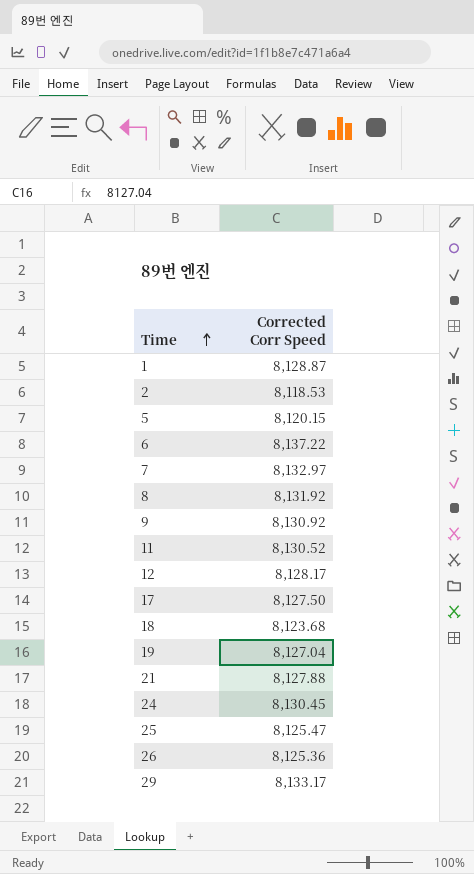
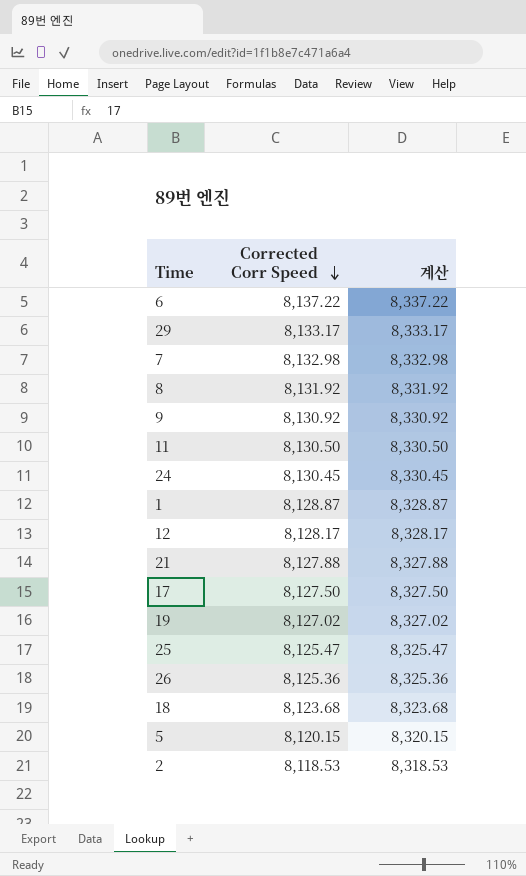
row order: Time ascending -> Corrected Corr Speed descending
column 계산 | formula: none -> [Corrected Corr Speed] + 200
7 | Corrected Corr Speed: 8,132.97 -> 8,132.98
11 | Corrected Corr Speed: 8,130.52 -> 8,130.50
19 | Corrected Corr Speed: 8,127.04 -> 8,127.02

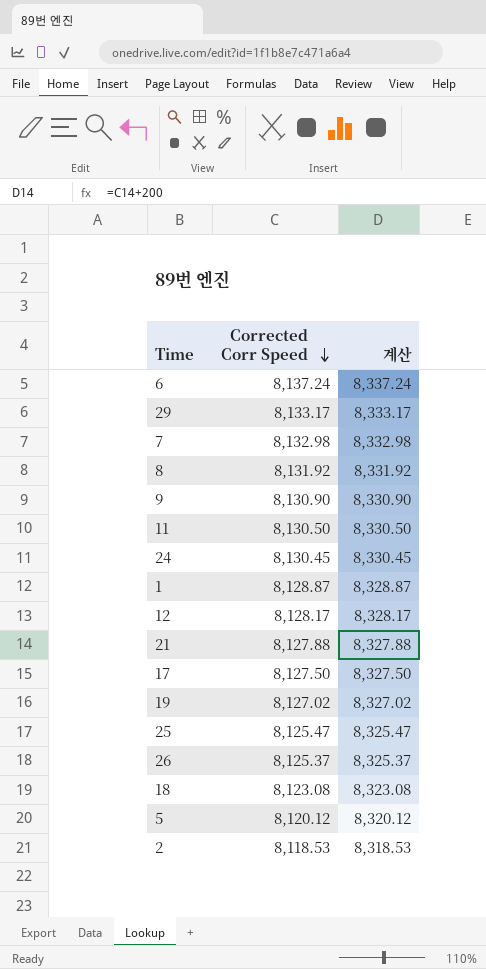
6 | Corrected Corr Speed: 8,137.22 -> 8,137.24
6 | 계산: 8,337.22 -> 8,337.24
9 | Corrected Corr Speed: 8,130.92 -> 8,130.90
9 | 계산: 8,330.92 -> 8,330.90
26 | Corrected Corr Speed: 8,125.36 -> 8,125.37
26 | 계산: 8,325.36 -> 8,325.37
18 | Corrected Corr Speed: 8,123.68 -> 8,123.08
18 | 계산: 8,323.68 -> 8,323.08
5 | Corrected Corr Speed: 8,120.15 -> 8,120.12
5 | 계산: 8,320.15 -> 8,320.12

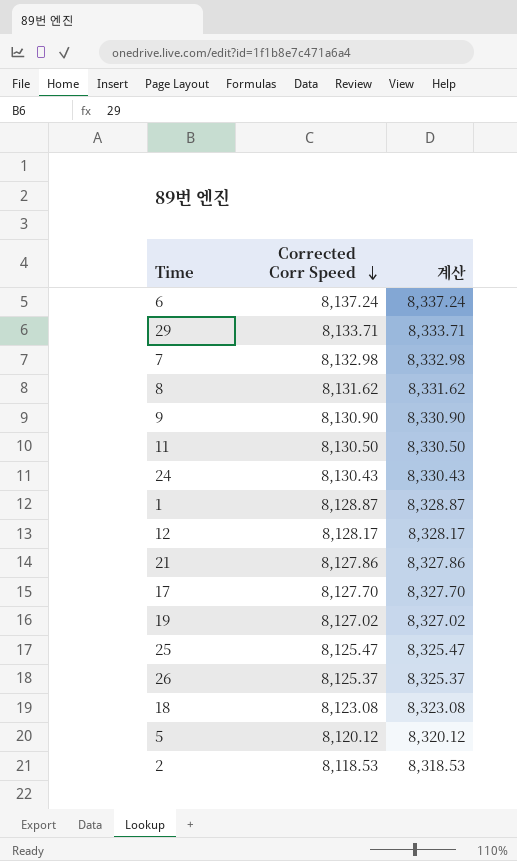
29 | Corrected Corr Speed: 8,133.17 -> 8,133.71
29 | 계산: 8,333.17 -> 8,333.71
8 | Corrected Corr Speed: 8,131.92 -> 8,131.62
8 | 계산: 8,331.92 -> 8,331.62
24 | Corrected Corr Speed: 8,130.45 -> 8,130.43
24 | 계산: 8,330.45 -> 8,330.43
21 | Corrected Corr Speed: 8,127.88 -> 8,127.86
21 | 계산: 8,327.88 -> 8,327.86
17 | Corrected Corr Speed: 8,127.50 -> 8,127.70
17 | 계산: 8,327.50 -> 8,327.70

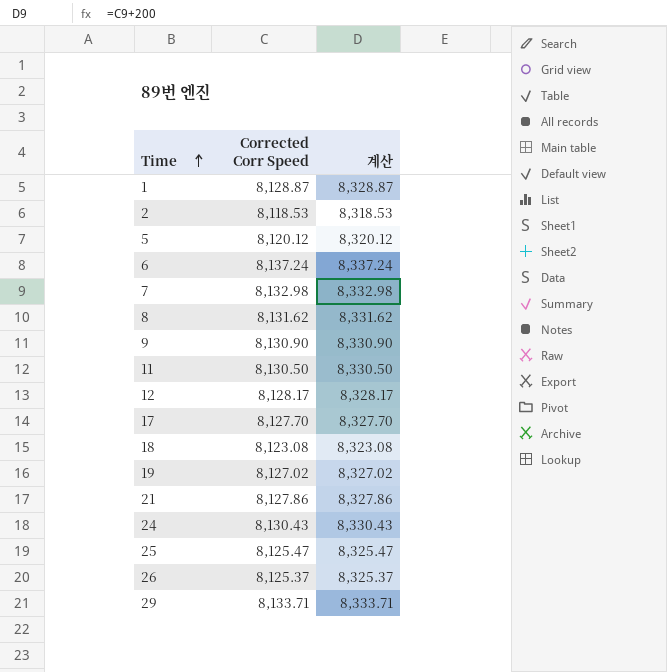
row order: Corrected Corr Speed descending -> Time ascending

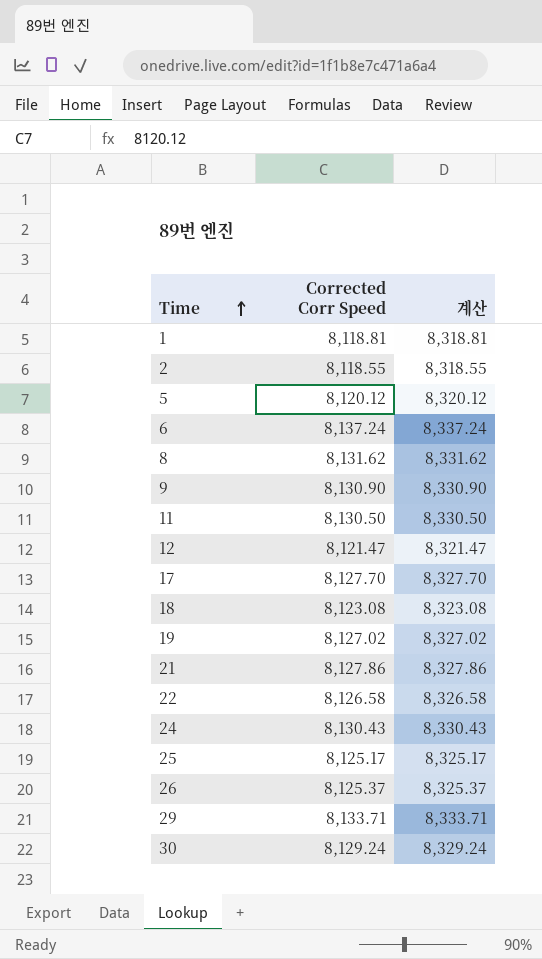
row 7: 8,132.98 | 8,332.98 -> none
1 | Corrected Corr Speed: 8,128.87 -> 8,118.81
1 | 계산: 8,328.87 -> 8,318.81
2 | Corrected Corr Speed: 8,118.53 -> 8,118.55
2 | 계산: 8,318.53 -> 8,318.55
12 | Corrected Corr Speed: 8,128.17 -> 8,121.47
12 | 계산: 8,328.17 -> 8,321.47
row 22: none -> 8,126.58 | 8,326.58
25 | Corrected Corr Speed: 8,125.47 -> 8,125.17
25 | 계산: 8,325.47 -> 8,325.17
row 30: none -> 8,129.24 | 8,329.24

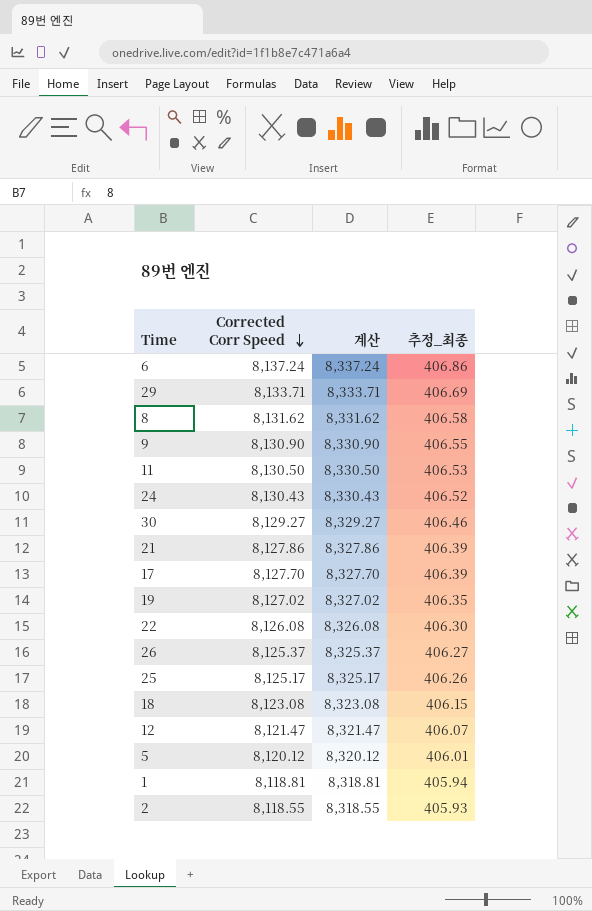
row order: Time ascending -> Corrected Corr Speed descending
column 추정_최종 | formula: none -> [Corrected Corr Speed] * 0.05
30 | Corrected Corr Speed: 8,129.24 -> 8,129.27
30 | 계산: 8,329.24 -> 8,329.27
22 | Corrected Corr Speed: 8,126.58 -> 8,126.08
22 | 계산: 8,326.58 -> 8,326.08

